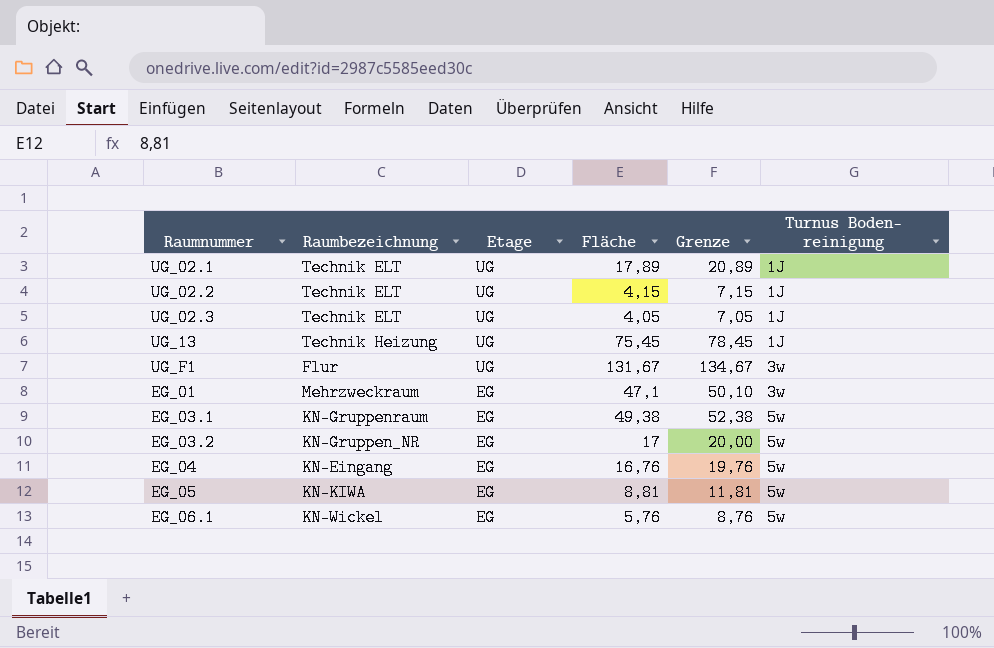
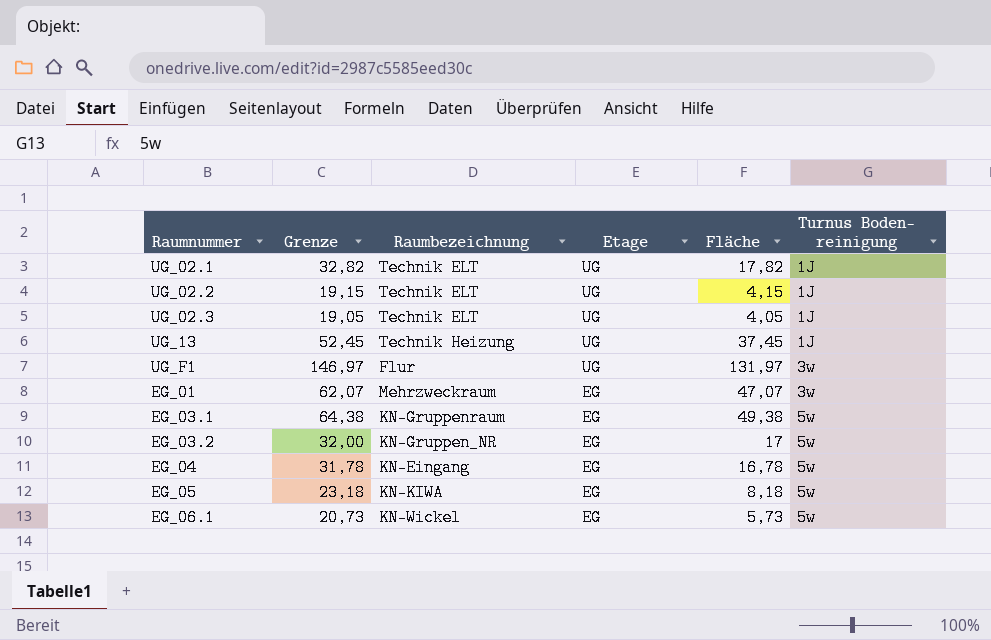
column Grenze | formula: [Fläche] + 3 -> [Fläche] + 15
column Grenze | position: 5 -> 2
UG_02.1 | Fläche: 17,89 -> 17,82
UG_13 | Fläche: 75,45 -> 37,45
UG_F1 | Fläche: 131,67 -> 131,97
EG_01 | Fläche: 47,1 -> 47,07
EG_04 | Fläche: 16,76 -> 16,78
EG_05 | Fläche: 8,81 -> 8,18
EG_06.1 | Fläche: 5,76 -> 5,73

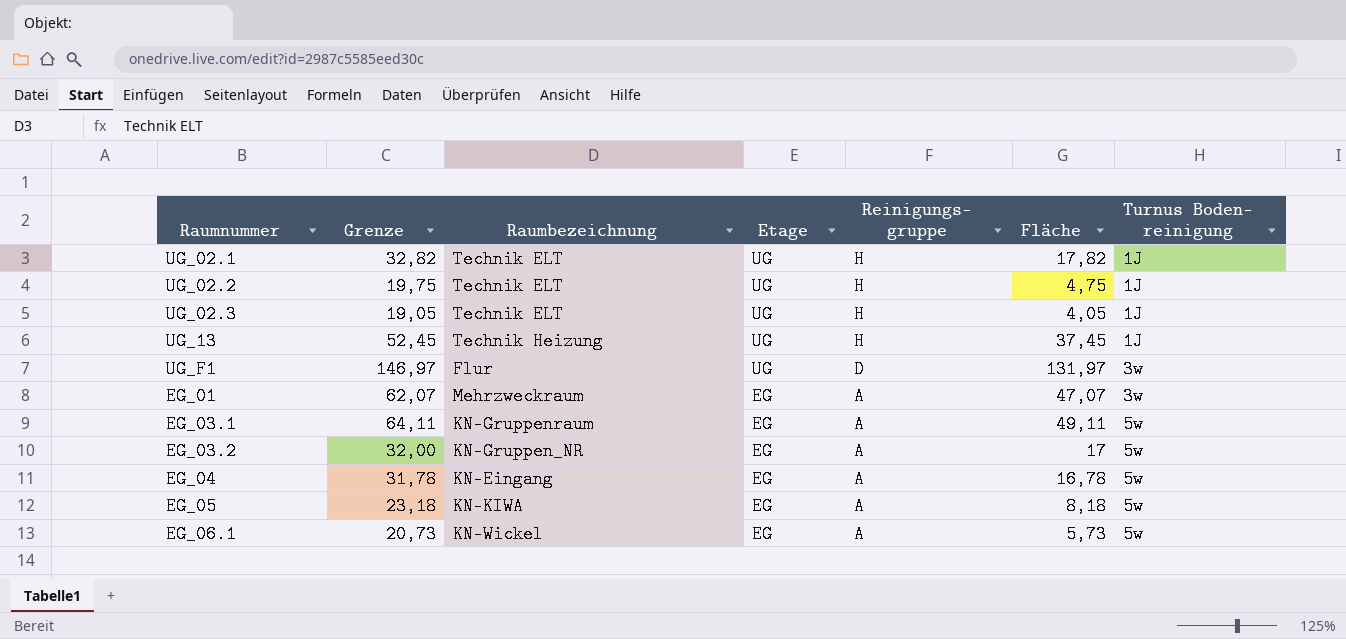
column Reinigungs- gruppe | position: none -> 5
UG_02.2 | Grenze: 19,15 -> 19,75
UG_02.2 | Fläche: 4,15 -> 4,75
EG_03.1 | Grenze: 64,38 -> 64,11
EG_03.1 | Fläche: 49,38 -> 49,11

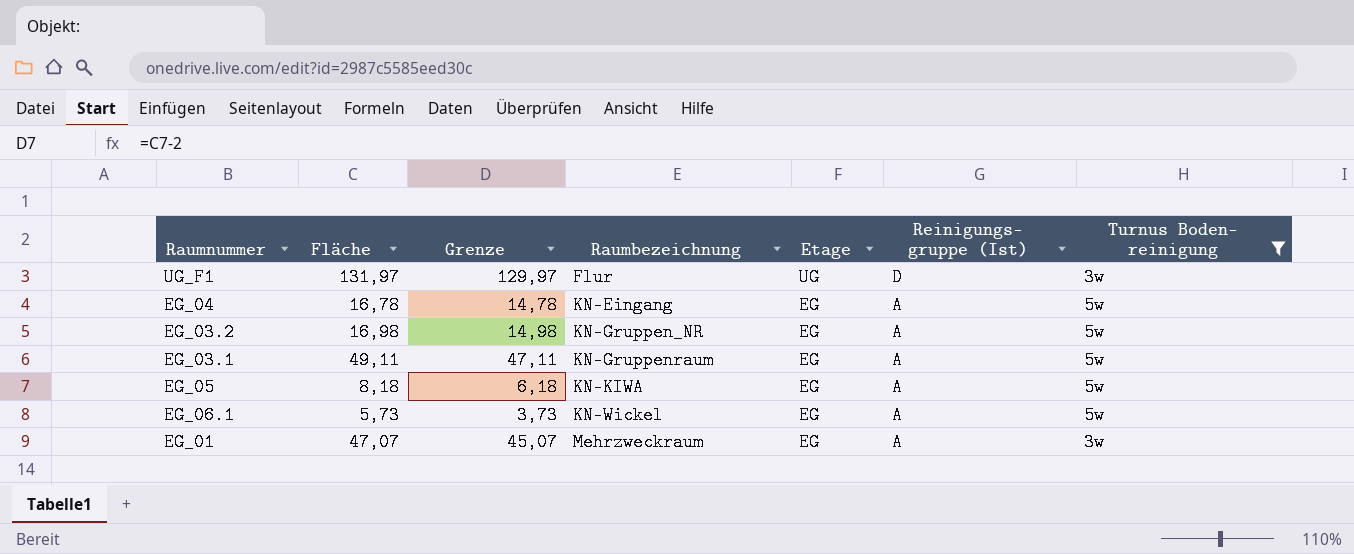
filter: none -> Turnus Boden- reinigung != 1J
row order: Etage descending -> Raumbezeichnung ascending
column Fläche | position: 6 -> 2
column Grenze | formula: [Fläche] + 15 -> [Fläche] - 2
column name: Reinigungs- gruppe -> Reinigungs- gruppe (Ist)
EG_03.2 | Fläche: 17 -> 16,98

